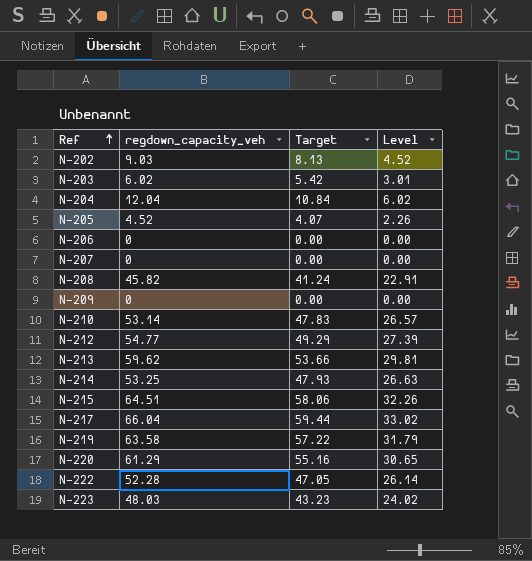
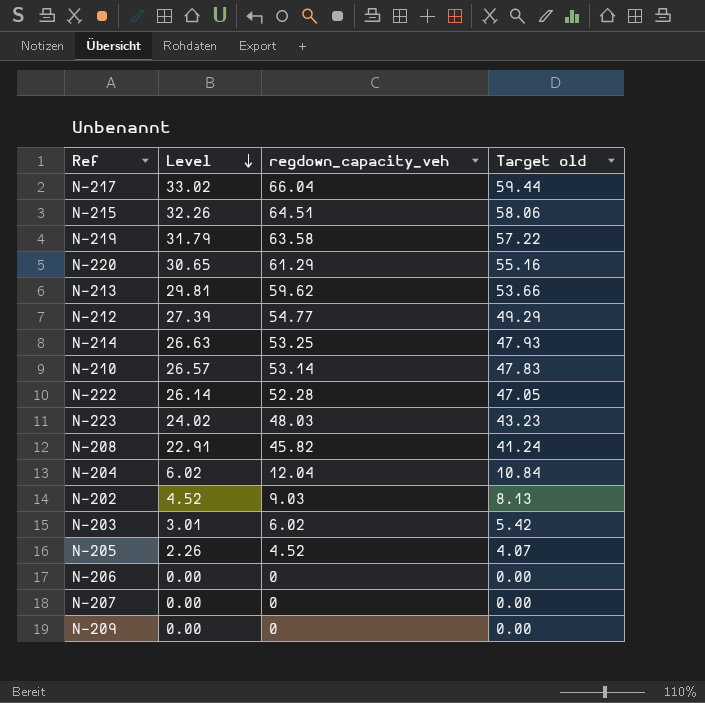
row order: Ref ascending -> Level descending
column Level | position: 4 -> 2
column name: Target -> Target old

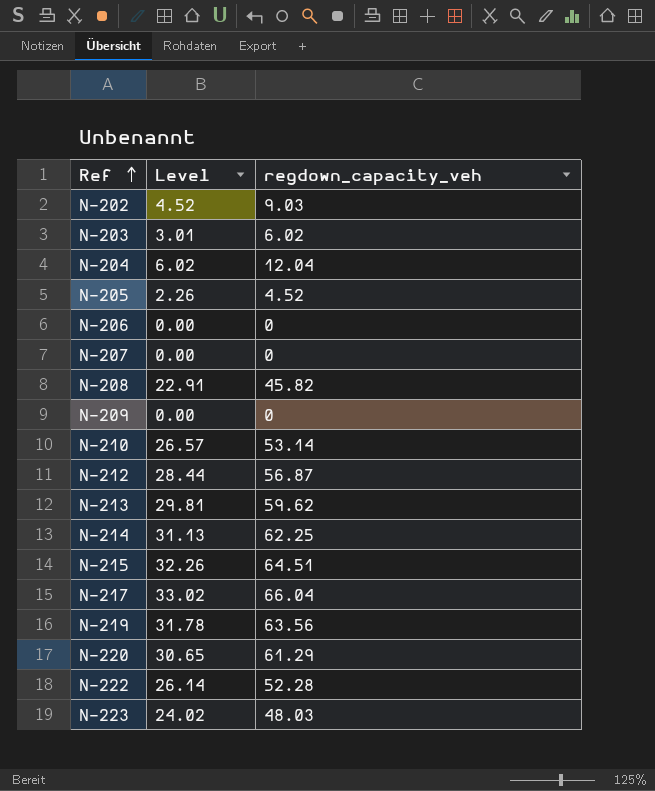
row order: Level descending -> Ref ascending
column Target old | formula: [regdown_capacity_veh] * 0.9 -> none
N-212 | Level: 27.39 -> 28.44
N-212 | regdown_capacity_veh: 54.77 -> 56.87
N-214 | Level: 26.63 -> 31.13
N-214 | regdown_capacity_veh: 53.25 -> 62.25
N-219 | Level: 31.79 -> 31.78
N-219 | regdown_capacity_veh: 63.58 -> 63.56

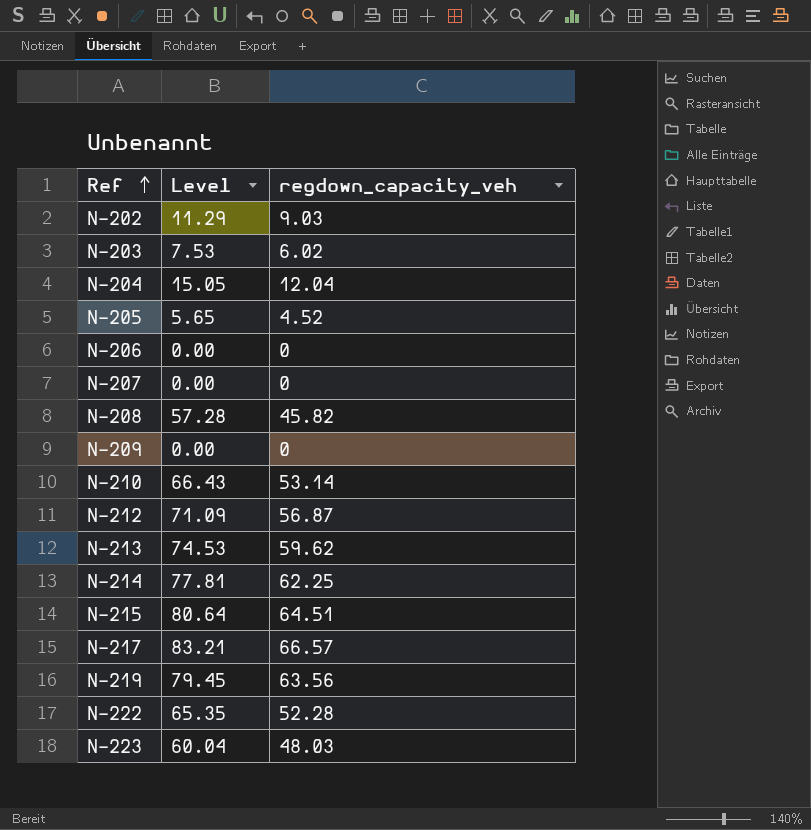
column Level | formula: [regdown_capacity_veh] * 0.5 -> [regdown_capacity_veh] * 1.25
row N-220: 30.65 | 61.29 -> none
N-217 | regdown_capacity_veh: 66.04 -> 66.57

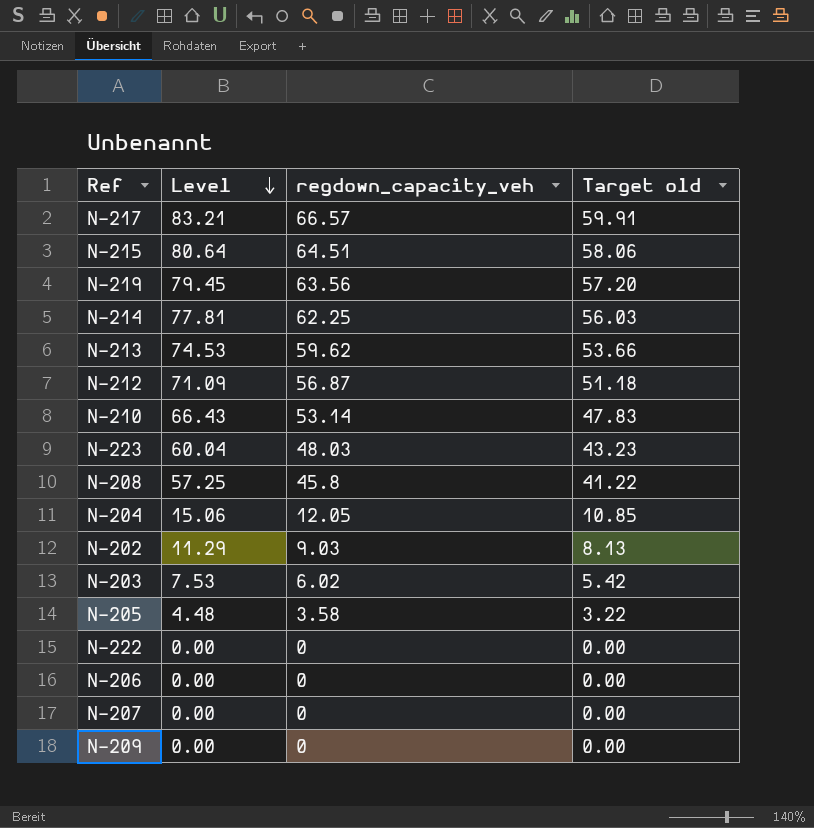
row order: Ref ascending -> Level descending
column Target old | formula: none -> [regdown_capacity_veh] * 0.9
N-208 | Level: 57.28 -> 57.25
N-208 | regdown_capacity_veh: 45.82 -> 45.8
N-204 | Level: 15.05 -> 15.06
N-204 | regdown_capacity_veh: 12.04 -> 12.05
N-205 | Level: 5.65 -> 4.48
N-205 | regdown_capacity_veh: 4.52 -> 3.58
N-222 | Level: 65.35 -> 0.00
N-222 | regdown_capacity_veh: 52.28 -> 0

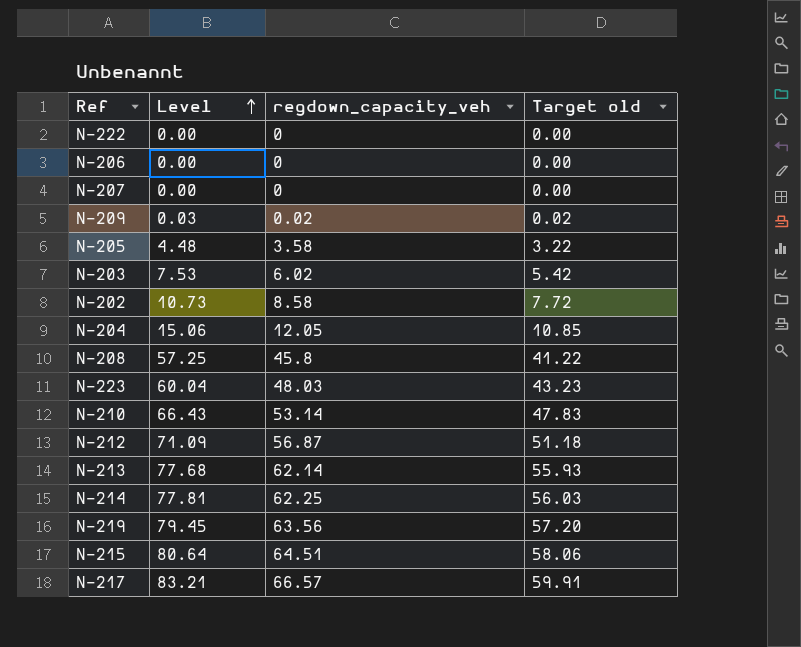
row order: Level descending -> Level ascending
N-209 | Level: 0.00 -> 0.03
N-209 | regdown_capacity_veh: 0 -> 0.02
N-209 | Target old: 0.00 -> 0.02
N-202 | Level: 11.29 -> 10.73
N-202 | regdown_capacity_veh: 9.03 -> 8.58
N-202 | Target old: 8.13 -> 7.72
N-213 | Level: 74.53 -> 77.68
N-213 | regdown_capacity_veh: 59.62 -> 62.14
N-213 | Target old: 53.66 -> 55.93

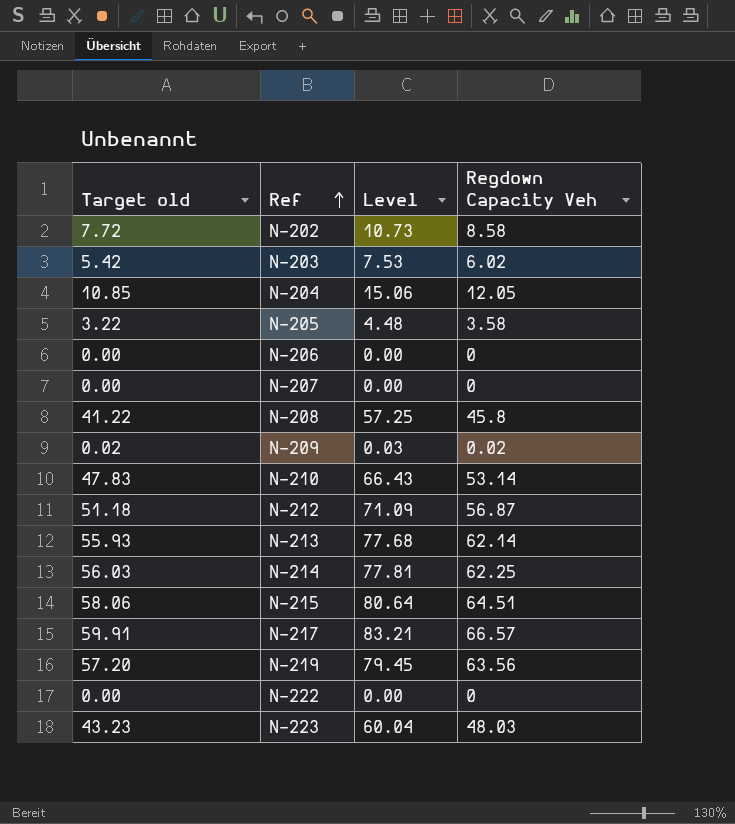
row order: Level ascending -> Ref ascending
column Target old | position: 4 -> 1
column name: regdown_capacity_veh -> Regdown Capacity Veh

